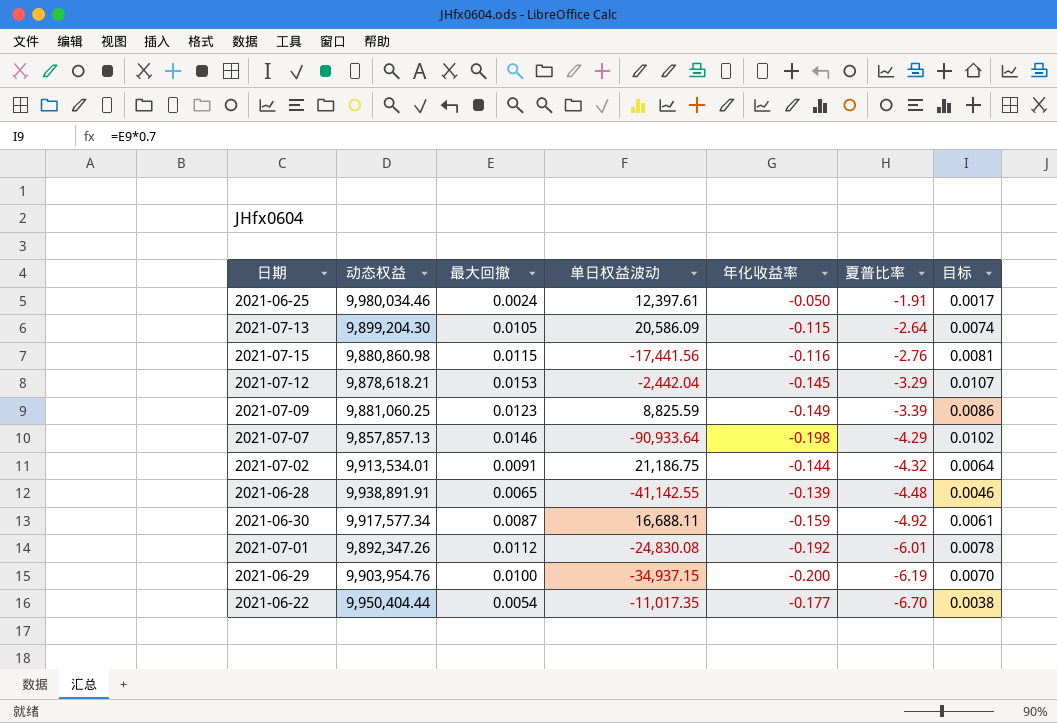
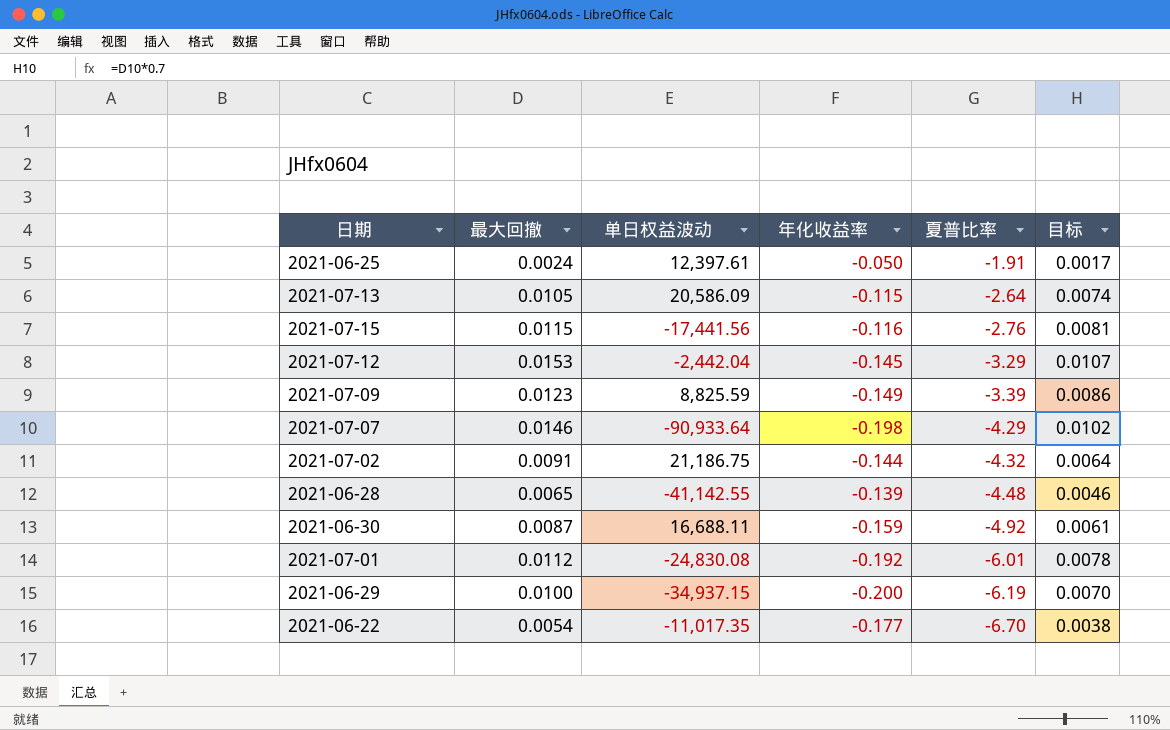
column 动态权益 | position: 2 -> none

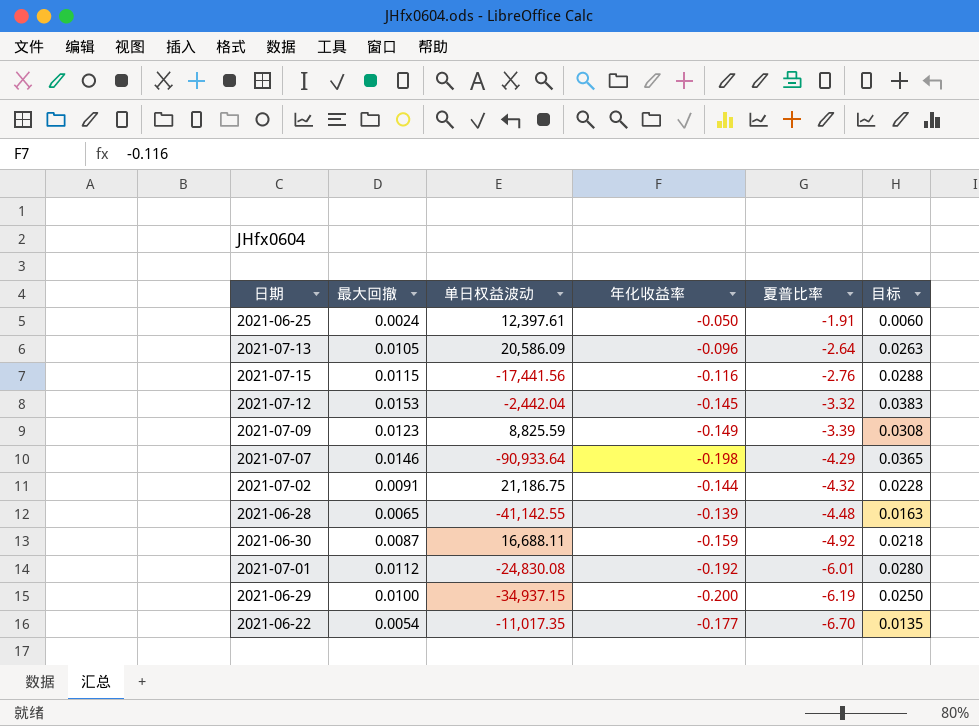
column 目标 | formula: [最大回撤] * 0.7 -> [最大回撤] * 2.5
2021-07-13 | 年化收益率: -0.115 -> -0.096
2021-07-12 | 夏普比率: -3.29 -> -3.32

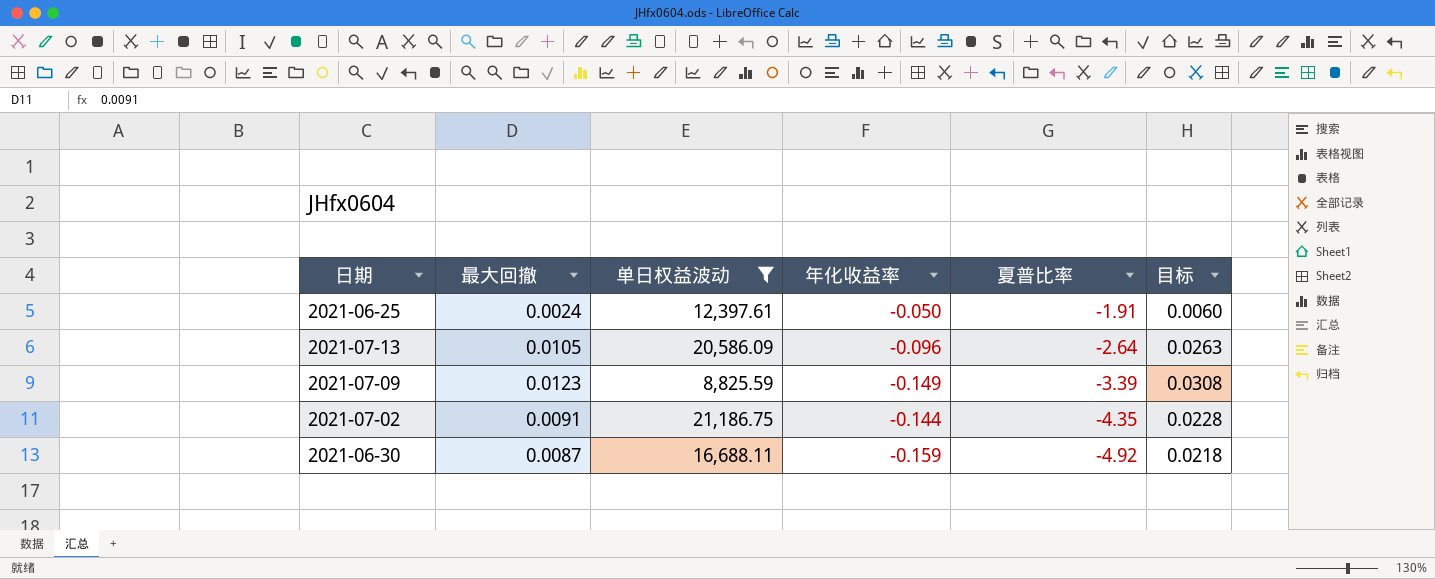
filter: none -> 单日权益波动 >= 8,825.59
2021-07-02 | 夏普比率: -4.32 -> -4.35

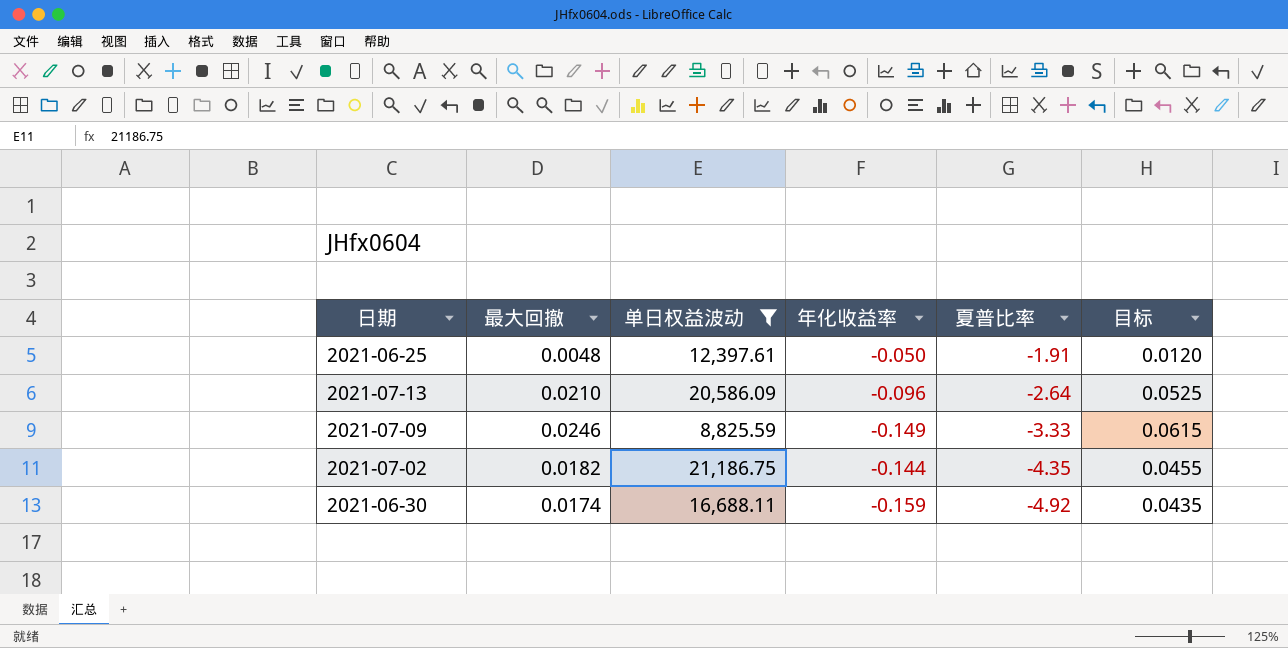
2021-06-25 | 最大回撤: 0.0024 -> 0.0048
2021-06-25 | 目标: 0.0060 -> 0.0120
2021-07-13 | 最大回撤: 0.0105 -> 0.0210
2021-07-13 | 目标: 0.0263 -> 0.0525
2021-07-09 | 最大回撤: 0.0123 -> 0.0246
2021-07-09 | 夏普比率: -3.39 -> -3.33
2021-07-09 | 目标: 0.0308 -> 0.0615
2021-07-02 | 最大回撤: 0.0091 -> 0.0182
2021-07-02 | 目标: 0.0228 -> 0.0455
2021-06-30 | 最大回撤: 0.0087 -> 0.0174
2021-06-30 | 目标: 0.0218 -> 0.0435

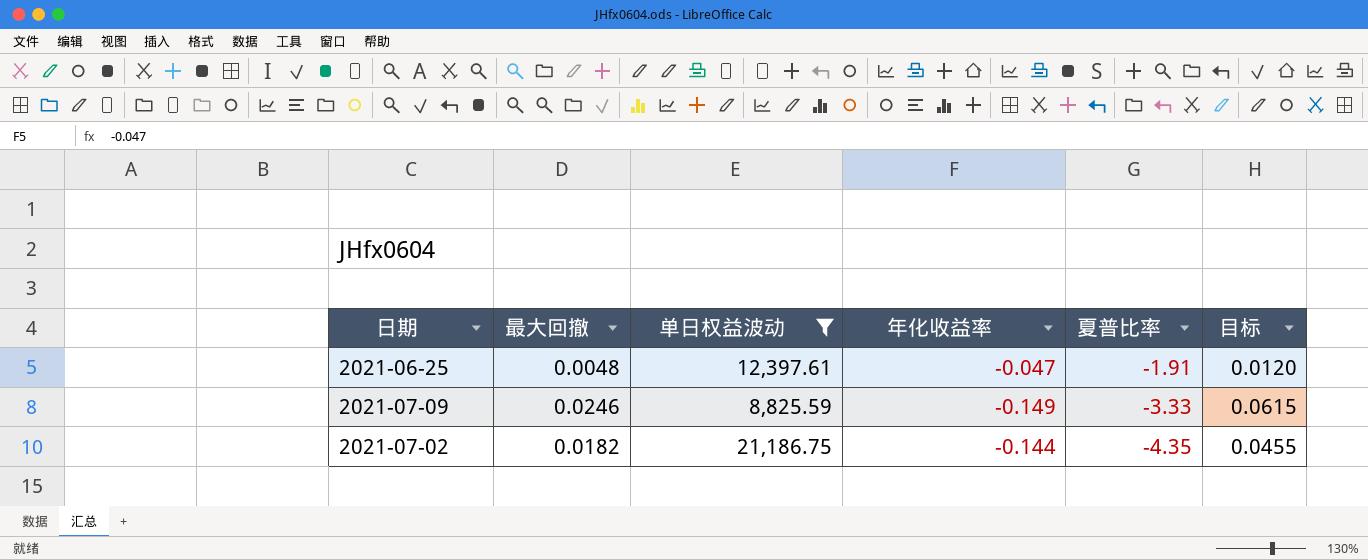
row 2021-07-13: 0.0210 | 20,586.09 | -0.096 | -2.64 | 0.0525 -> none
row 2021-06-30: 0.0174 | 16,688.11 | -0.159 | -4.92 | 0.0435 -> none
2021-06-25 | 年化收益率: -0.050 -> -0.047

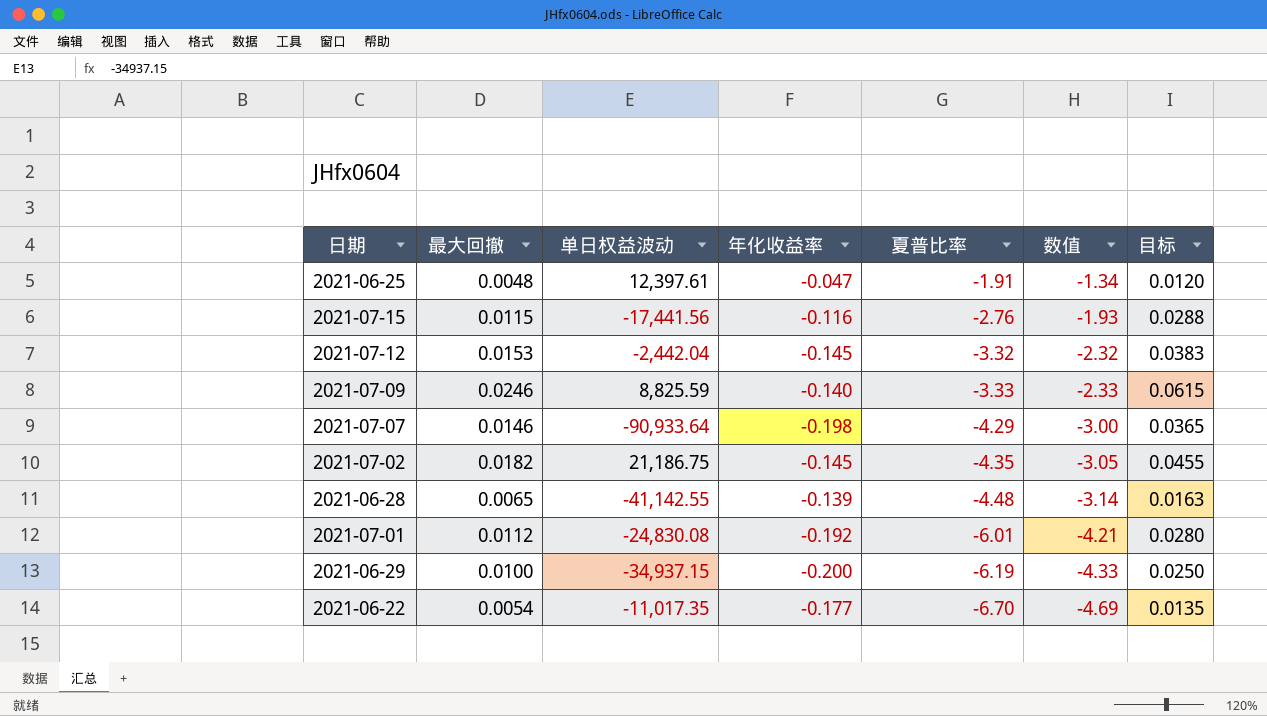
filter: 单日权益波动 >= 8,825.59 -> none
column 数值 | formula: none -> [夏普比率] * 0.7
2021-07-09 | 年化收益率: -0.149 -> -0.140
2021-07-02 | 年化收益率: -0.144 -> -0.145

